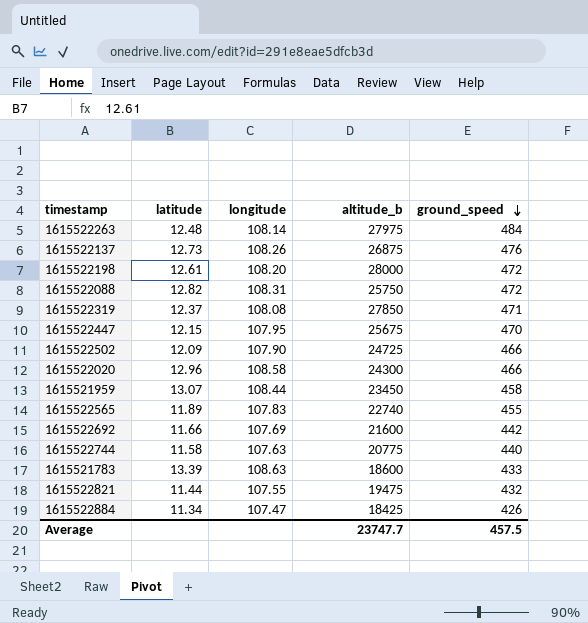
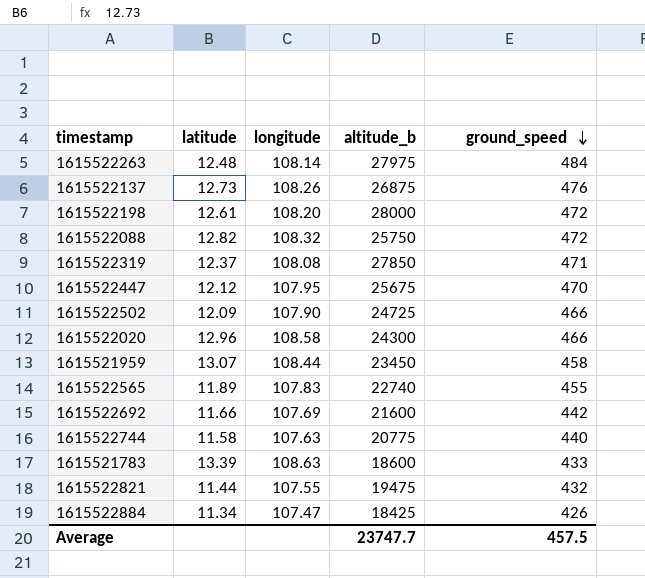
1615522088 | longitude: 108.31 -> 108.32
1615522447 | latitude: 12.15 -> 12.12

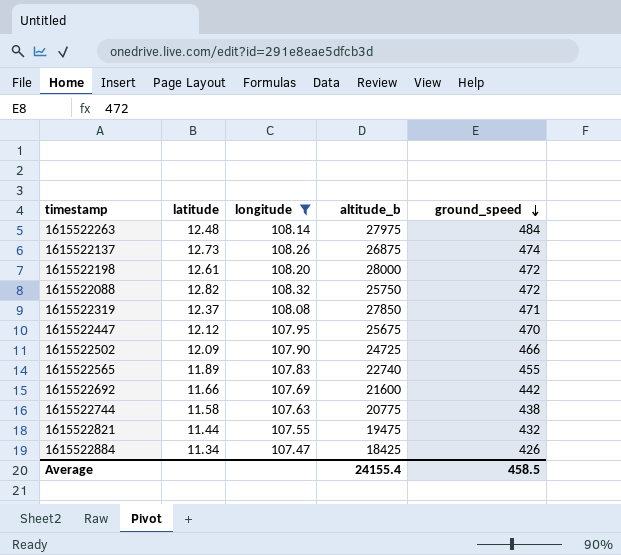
filter: none -> longitude <= 108.32
1615522137 | ground_speed: 476 -> 474
1615522744 | ground_speed: 440 -> 438
Average | altitude_b: 23747.7 -> 24155.4
Average | ground_speed: 457.5 -> 458.5

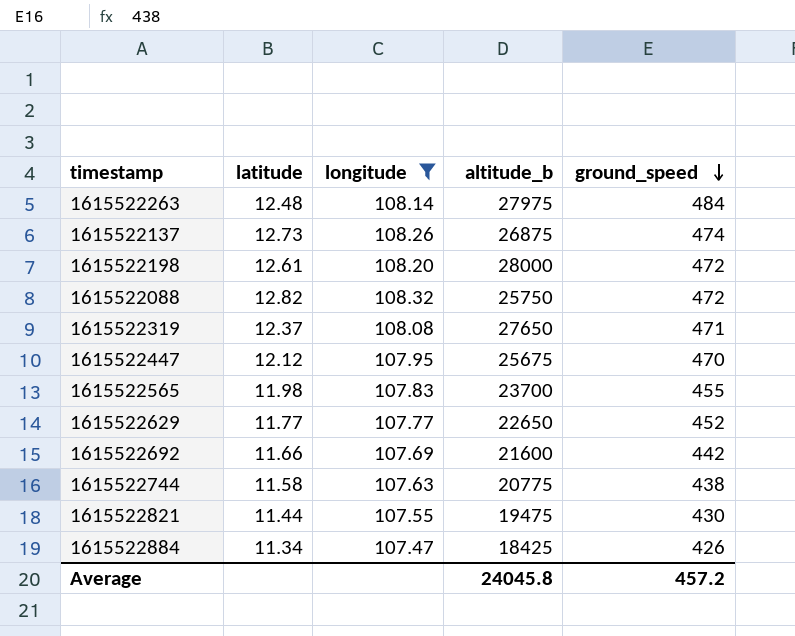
row 1615522502: 12.09 | 107.90 | 24725 | 466 -> none
1615522319 | altitude_b: 27850 -> 27650
1615522565 | latitude: 11.89 -> 11.98
1615522565 | altitude_b: 22740 -> 23700
row 1615522629: none -> 11.77 | 107.77 | 22650 | 452
1615522821 | ground_speed: 432 -> 430
Average | altitude_b: 24155.4 -> 24045.8
Average | ground_speed: 458.5 -> 457.2

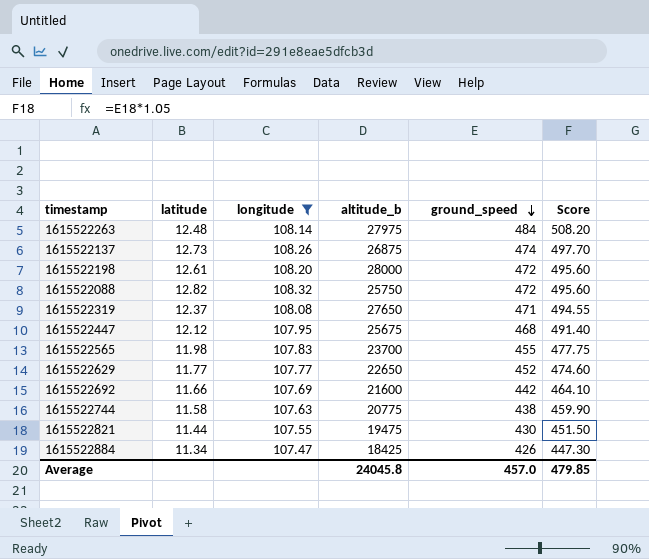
column Score | formula: none -> [ground_speed] * 1.05
1615522447 | ground_speed: 470 -> 468
Average | ground_speed: 457.2 -> 457.0

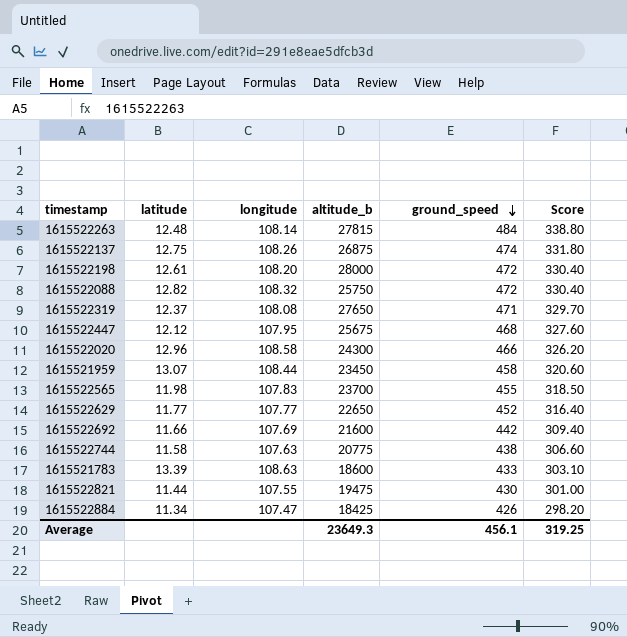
filter: longitude <= 108.32 -> none
column Score | formula: [ground_speed] * 1.05 -> [ground_speed] * 0.7
1615522263 | altitude_b: 27975 -> 27815
1615522137 | latitude: 12.73 -> 12.75
Average | altitude_b: 24045.8 -> 23649.3
Average | ground_speed: 457.0 -> 456.1
Average | Score: 479.85 -> 319.25

